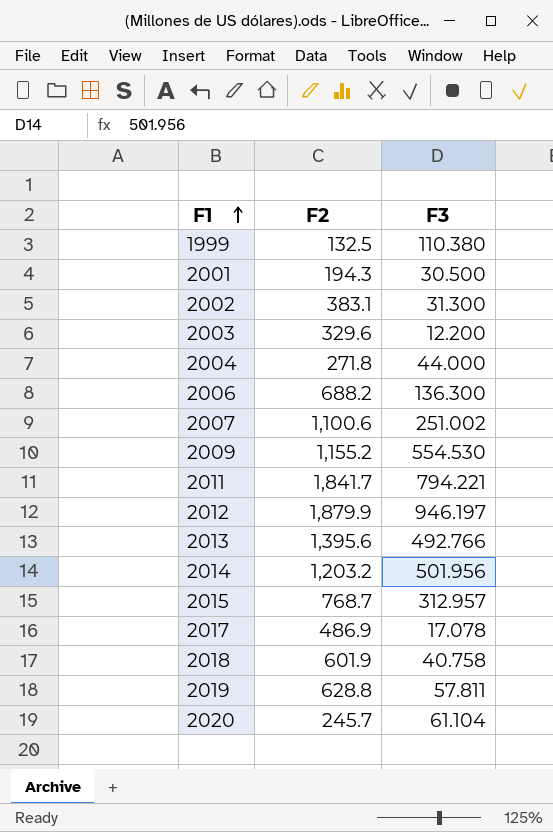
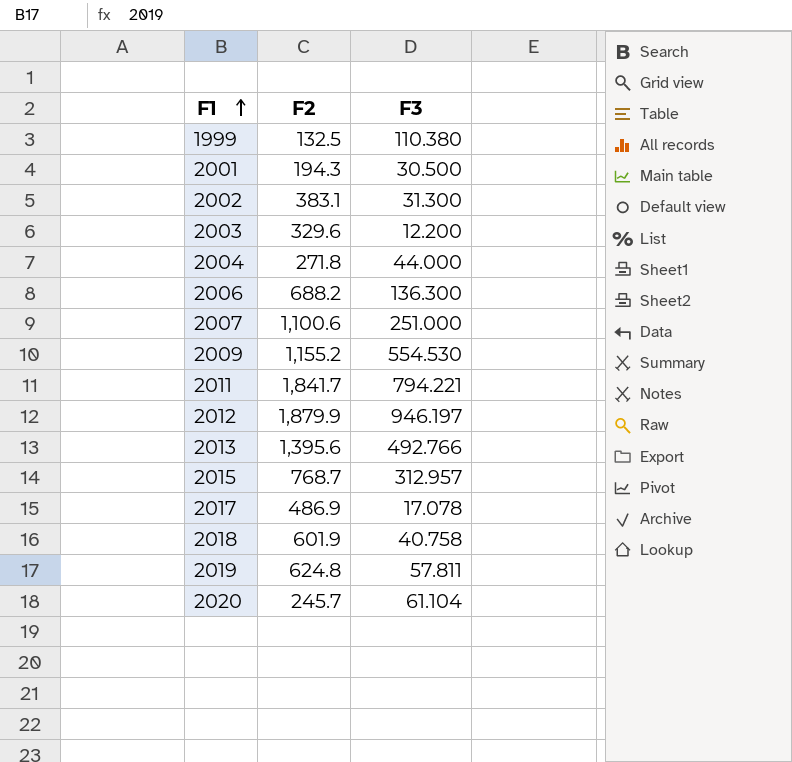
row 2014: 1,203.2 | 501.956 -> none
2007 | F3: 251.002 -> 251.000
2019 | F2: 628.8 -> 624.8

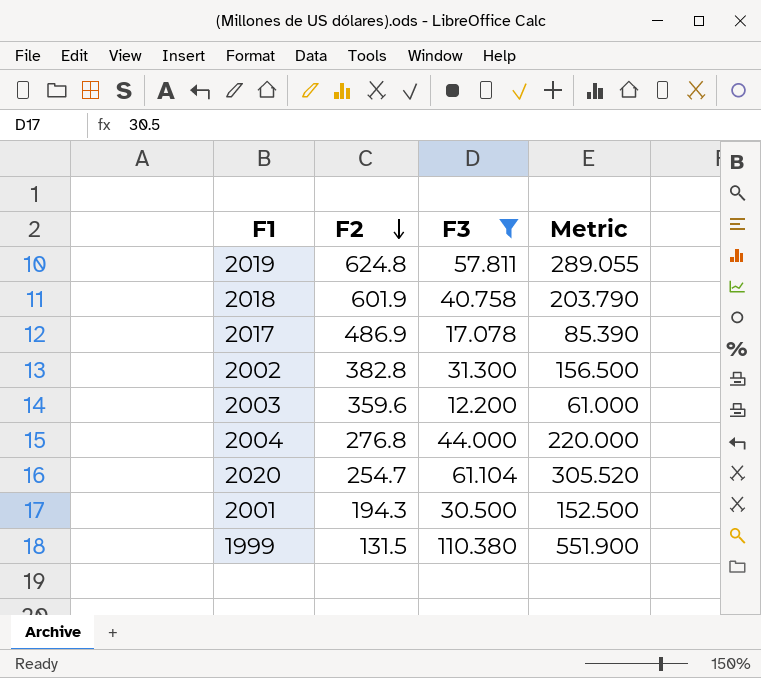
filter: none -> F3 <= 110.380
row order: F1 ascending -> F2 descending
column Metric | formula: none -> [F3] * 5
2002 | F2: 383.1 -> 382.8
2003 | F2: 329.6 -> 359.6
2004 | F2: 271.8 -> 276.8
2020 | F2: 245.7 -> 254.7
1999 | F2: 132.5 -> 131.5

